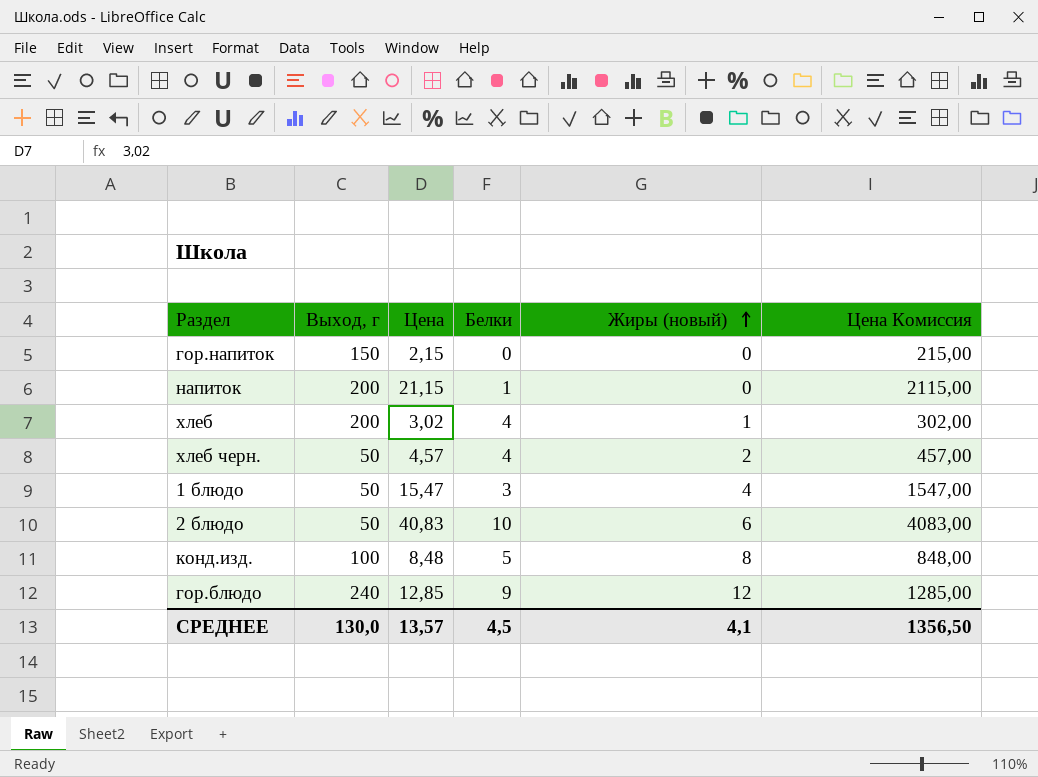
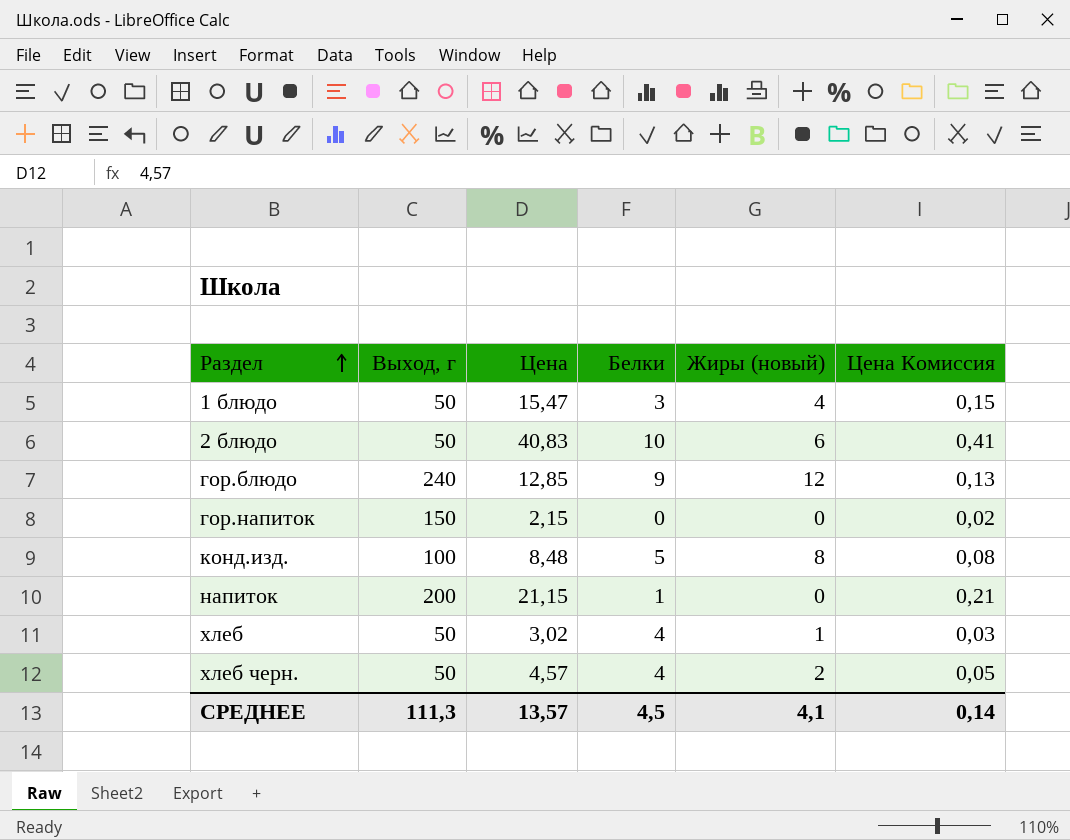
row order: Жиры (новый) ascending -> Раздел ascending
column Цена Комиссия | formula: [Цена] * 100 -> [Цена] * 0,01
хлеб | Выход, г: 200 -> 50
СРЕДНЕЕ | Выход, г: 130,0 -> 111,3
СРЕДНЕЕ | Цена Комиссия: 1356,50 -> 0,14

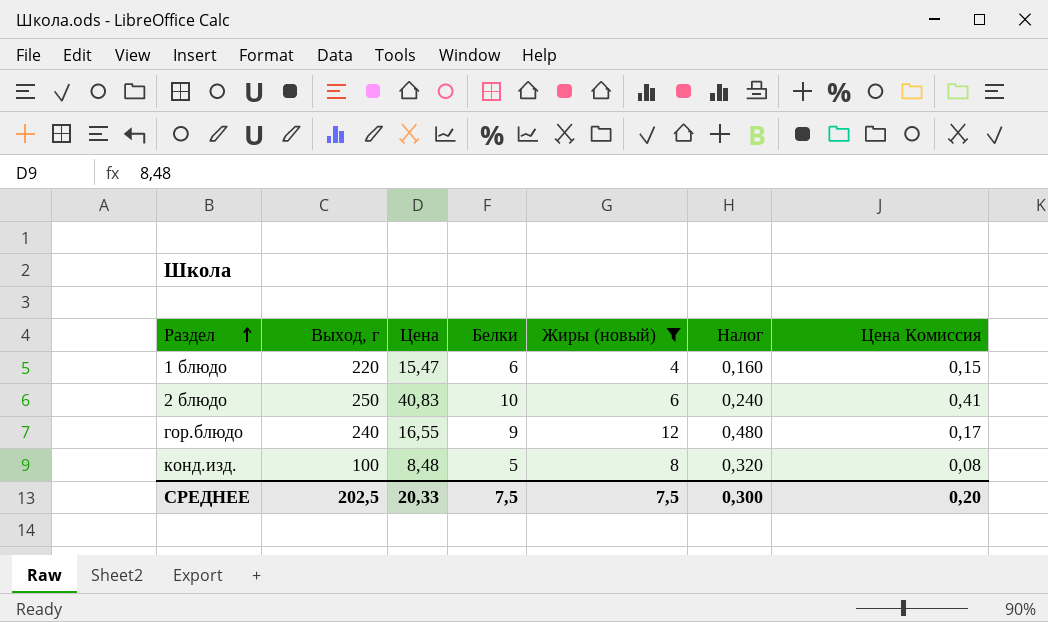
filter: none -> Жиры (новый) >= 4
column Налог | formula: none -> [Жиры (новый)] * 0,04
1 блюдо | Выход, г: 50 -> 220
1 блюдо | Белки: 3 -> 6
2 блюдо | Выход, г: 50 -> 250
гор.блюдо | Цена: 12,85 -> 16,55
гор.блюдо | Цена Комиссия: 0,13 -> 0,17
СРЕДНЕЕ | Выход, г: 111,3 -> 202,5
СРЕДНЕЕ | Цена: 13,57 -> 20,33
СРЕДНЕЕ | Белки: 4,5 -> 7,5
СРЕДНЕЕ | Жиры (новый): 4,1 -> 7,5
СРЕДНЕЕ | Цена Комиссия: 0,14 -> 0,20

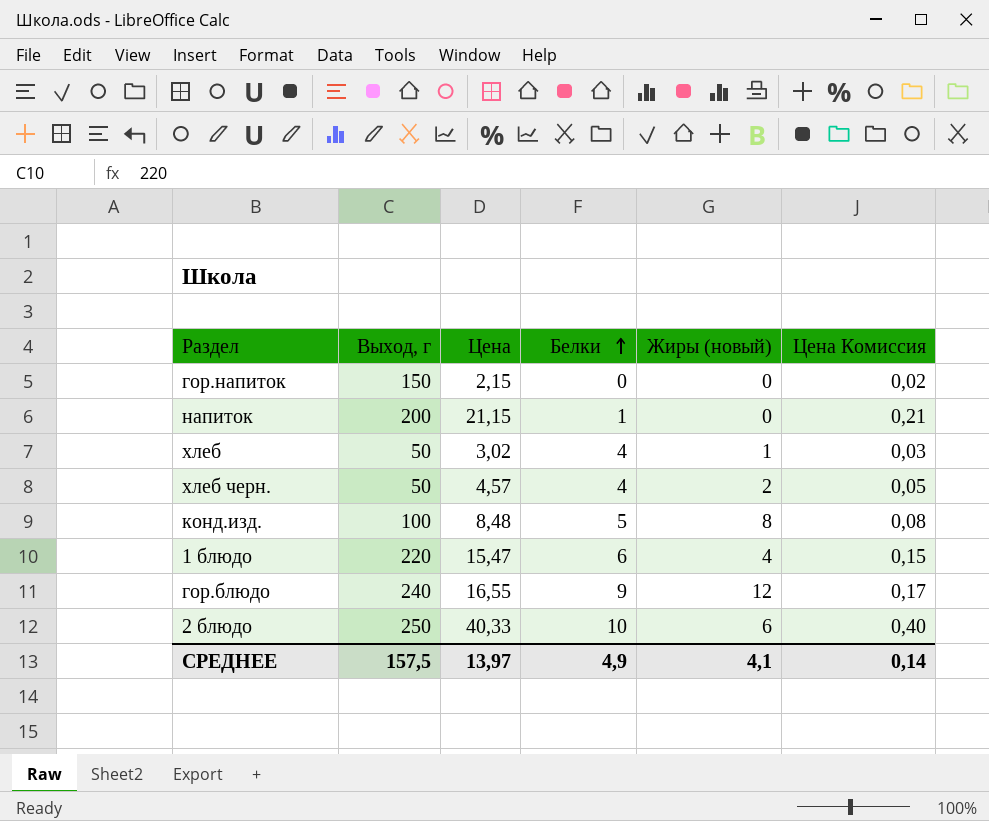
filter: Жиры (новый) >= 4 -> none
row order: Раздел ascending -> Белки ascending
column Налог | formula: [Жиры (новый)] * 0,04 -> none
2 блюдо | Цена: 40,83 -> 40,33
2 блюдо | Цена Комиссия: 0,41 -> 0,40
СРЕДНЕЕ | Выход, г: 202,5 -> 157,5
СРЕДНЕЕ | Цена: 20,33 -> 13,97
СРЕДНЕЕ | Белки: 7,5 -> 4,9
СРЕДНЕЕ | Жиры (новый): 7,5 -> 4,1
СРЕДНЕЕ | Цена Комиссия: 0,20 -> 0,14

